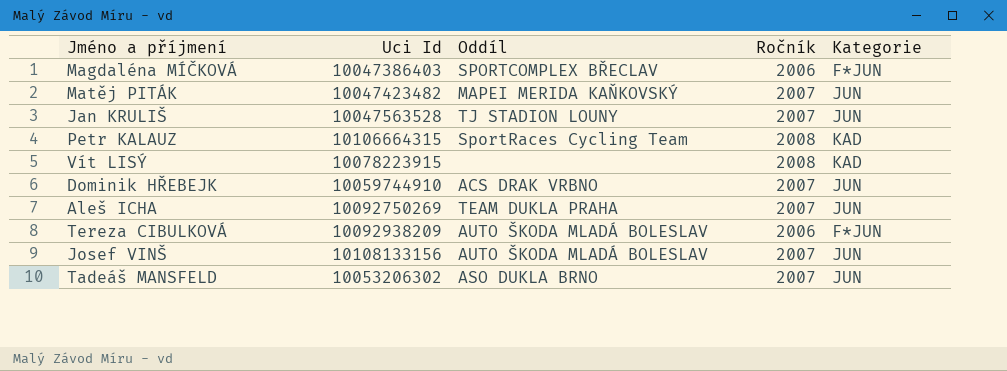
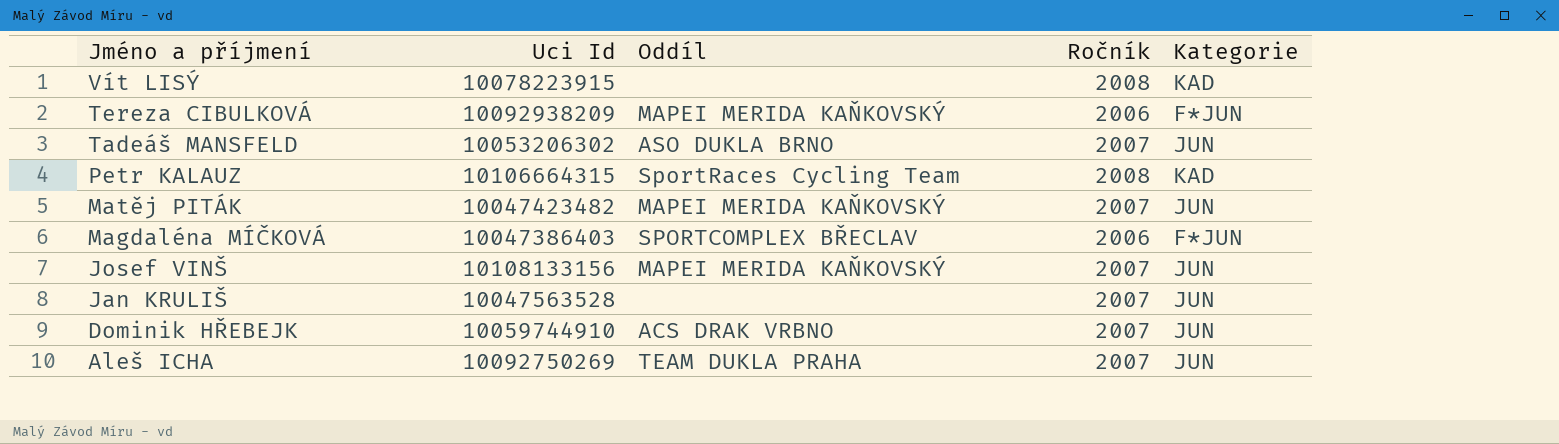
row order: none -> Jméno a příjmení descending
Tereza CIBULKOVÁ | Oddíl: AUTO ŠKODA MLADÁ BOLESLAV -> MAPEI MERIDA KAŇKOVSKÝ
Josef VINŠ | Oddíl: AUTO ŠKODA MLADÁ BOLESLAV -> MAPEI MERIDA KAŇKOVSKÝ
Jan KRULIŠ | Oddíl: TJ STADION LOUNY -> none

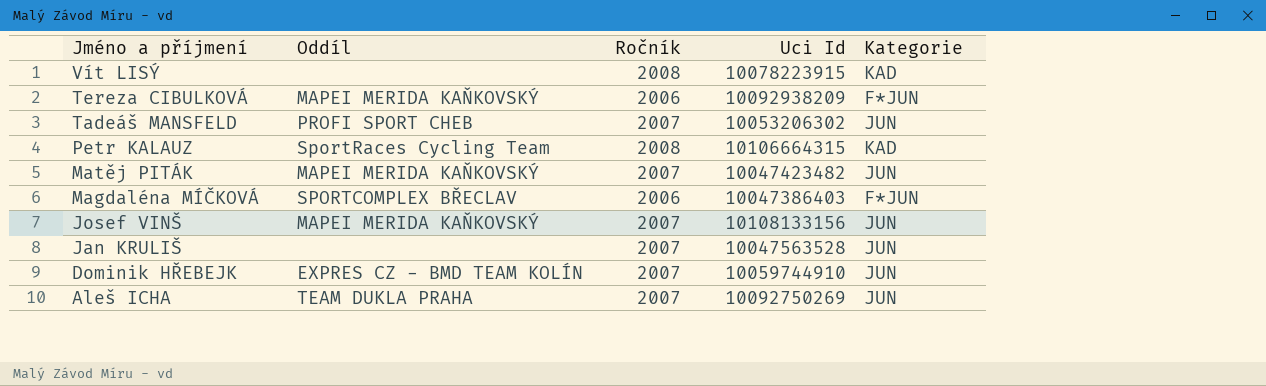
column Uci Id | position: 2 -> 4
Tadeáš MANSFELD | Oddíl: ASO DUKLA BRNO -> PROFI SPORT CHEB
Dominik HŘEBEJK | Oddíl: ACS DRAK VRBNO -> EXPRES CZ - BMD TEAM KOLÍN

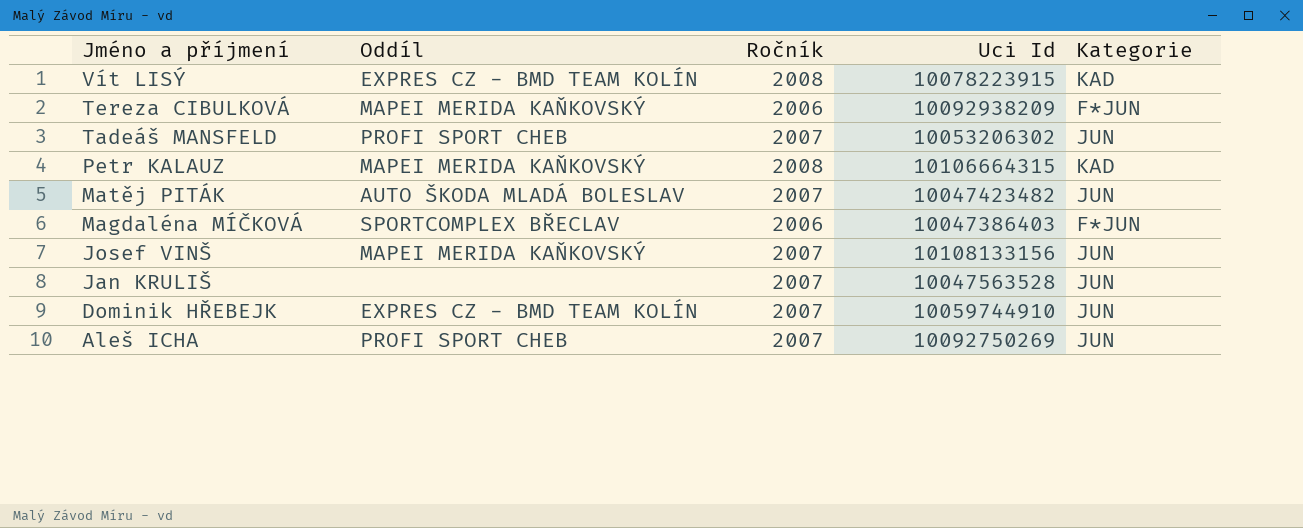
Vít LISÝ | Oddíl: none -> EXPRES CZ - BMD TEAM KOLÍN
Petr KALAUZ | Oddíl: SportRaces Cycling Team -> MAPEI MERIDA KAŇKOVSKÝ
Matěj PITÁK | Oddíl: MAPEI MERIDA KAŇKOVSKÝ -> AUTO ŠKODA MLADÁ BOLESLAV
Aleš ICHA | Oddíl: TEAM DUKLA PRAHA -> PROFI SPORT CHEB

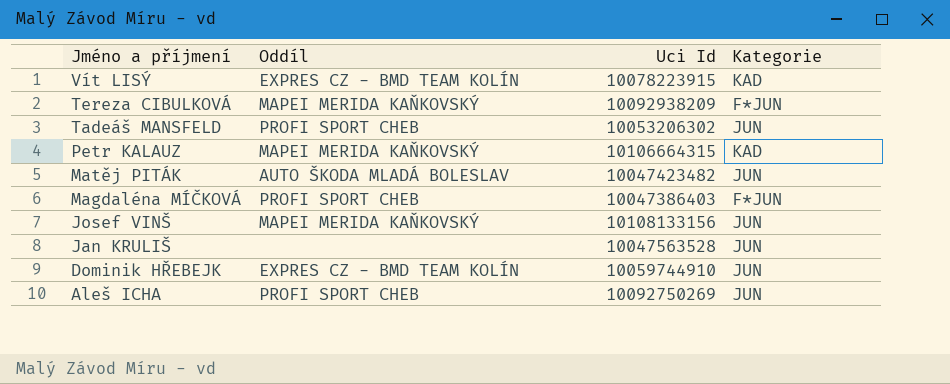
column Ročník | position: 3 -> none
Magdaléna MÍČKOVÁ | Oddíl: SPORTCOMPLEX BŘECLAV -> PROFI SPORT CHEB

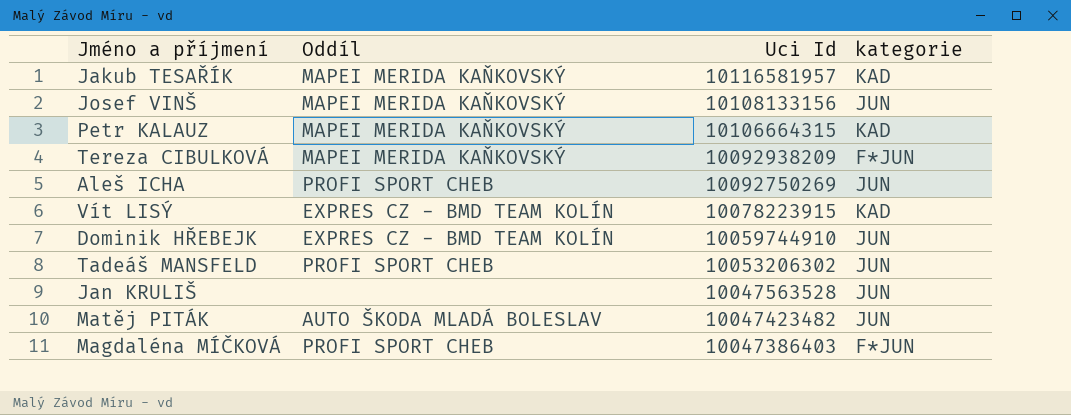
row order: Jméno a příjmení descending -> Uci Id descending
column name: Kategorie -> kategorie
row Jakub TESAŘÍK: none -> MAPEI MERIDA KAŇKOVSKÝ | 10116581957 | KAD

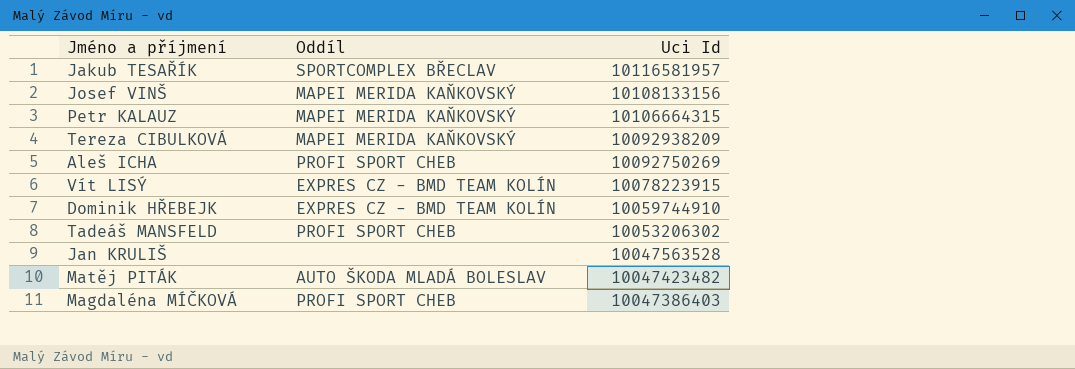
column kategorie | position: 4 -> none
Jakub TESAŘÍK | Oddíl: MAPEI MERIDA KAŇKOVSKÝ -> SPORTCOMPLEX BŘECLAV

